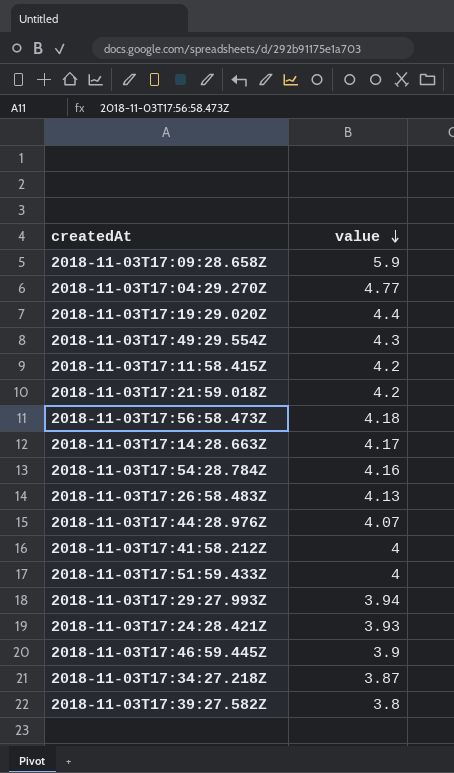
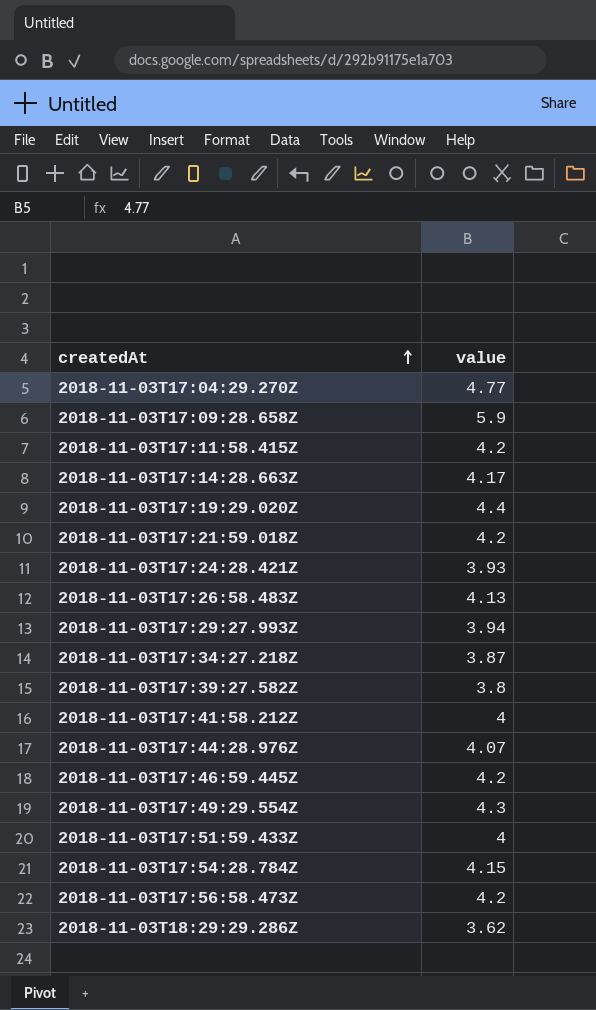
row order: value descending -> createdAt ascending
2018-11-03T17:46:59.445Z | value: 3.9 -> 4.2
2018-11-03T17:54:28.784Z | value: 4.16 -> 4.15
2018-11-03T17:56:58.473Z | value: 4.18 -> 4.2
row 2018-11-03T18:29:29.286Z: none -> 3.62

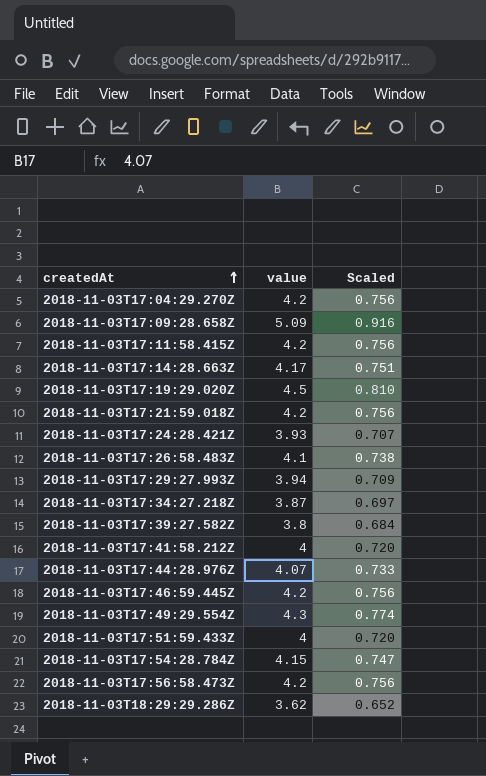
column Scaled | formula: none -> [value] * 0.18
2018-11-03T17:04:29.270Z | value: 4.77 -> 4.2
2018-11-03T17:09:28.658Z | value: 5.9 -> 5.09
2018-11-03T17:19:29.020Z | value: 4.4 -> 4.5
2018-11-03T17:26:58.483Z | value: 4.13 -> 4.1

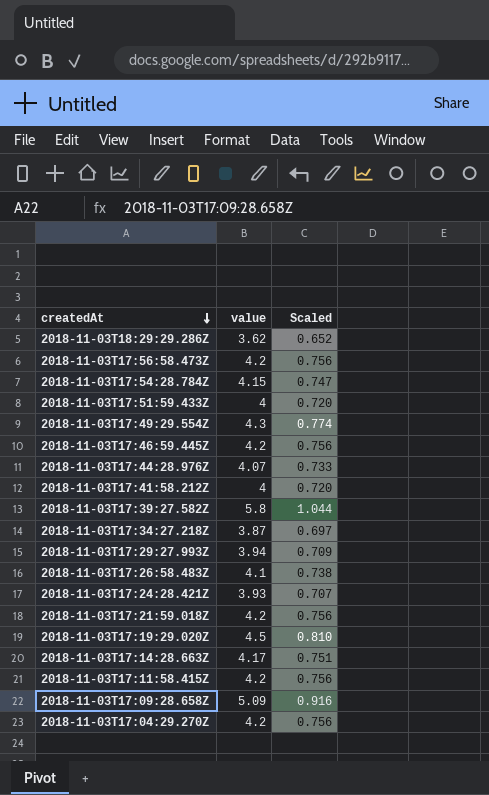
row order: createdAt ascending -> createdAt descending
2018-11-03T17:39:27.582Z | value: 3.8 -> 5.8
2018-11-03T17:39:27.582Z | Scaled: 0.684 -> 1.044

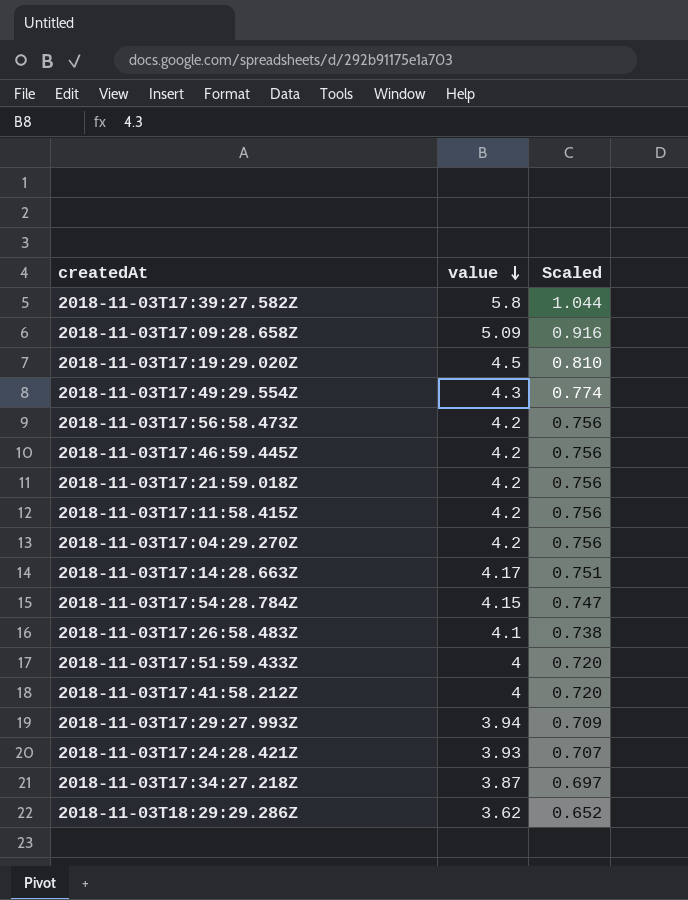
row order: createdAt descending -> value descending
row 2018-11-03T17:44:28.976Z: 4.07 | 0.733 -> none

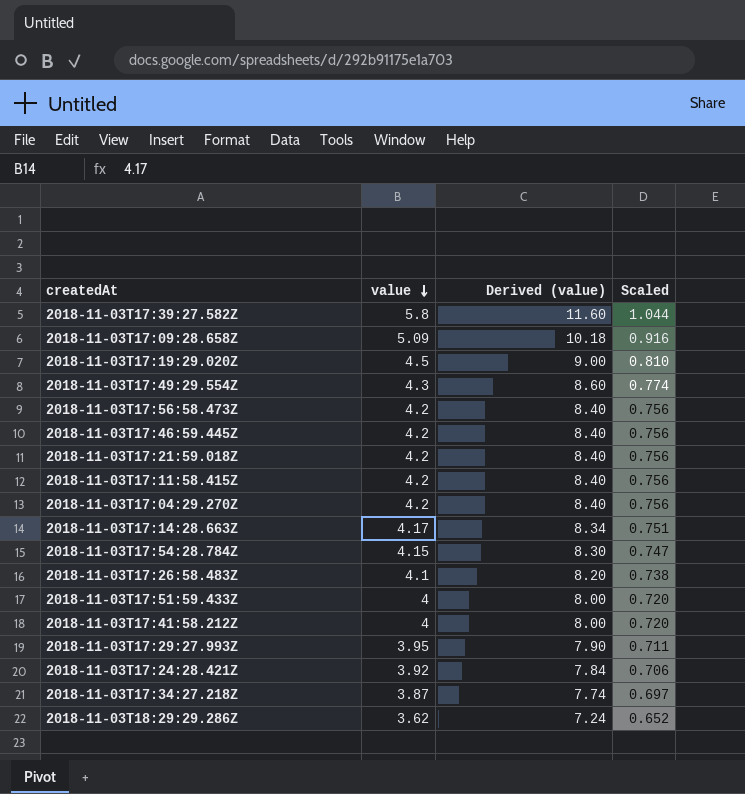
column Derived (value) | formula: none -> [value] * 2
2018-11-03T17:29:27.993Z | value: 3.94 -> 3.95
2018-11-03T17:29:27.993Z | Scaled: 0.709 -> 0.711
2018-11-03T17:24:28.421Z | value: 3.93 -> 3.92
2018-11-03T17:24:28.421Z | Scaled: 0.707 -> 0.706

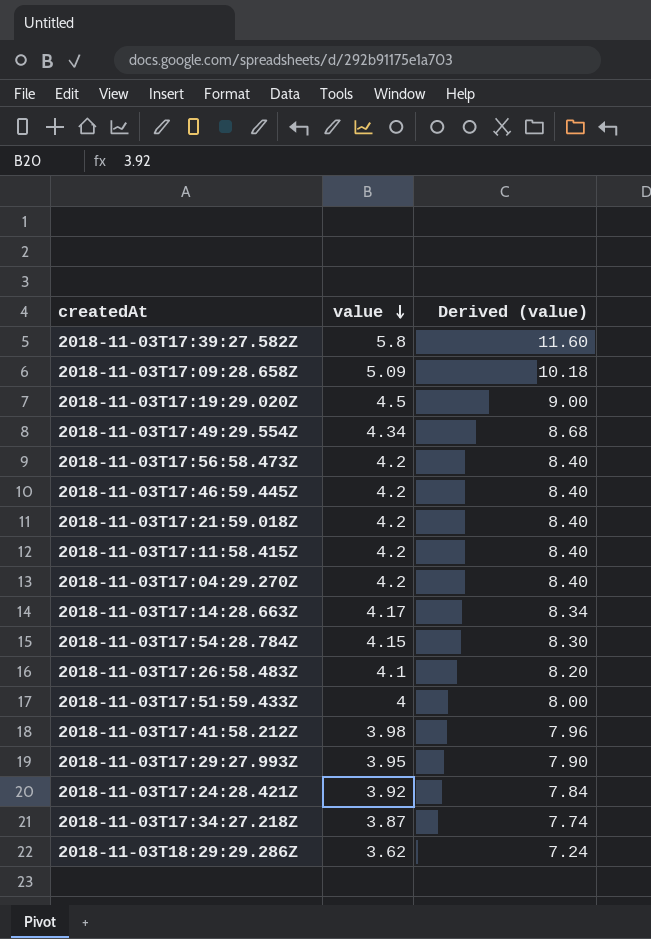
column Scaled | formula: [value] * 0.18 -> none
2018-11-03T17:49:29.554Z | value: 4.3 -> 4.34
2018-11-03T17:49:29.554Z | Derived (value): 8.60 -> 8.68
2018-11-03T17:41:58.212Z | value: 4 -> 3.98
2018-11-03T17:41:58.212Z | Derived (value): 8.00 -> 7.96

